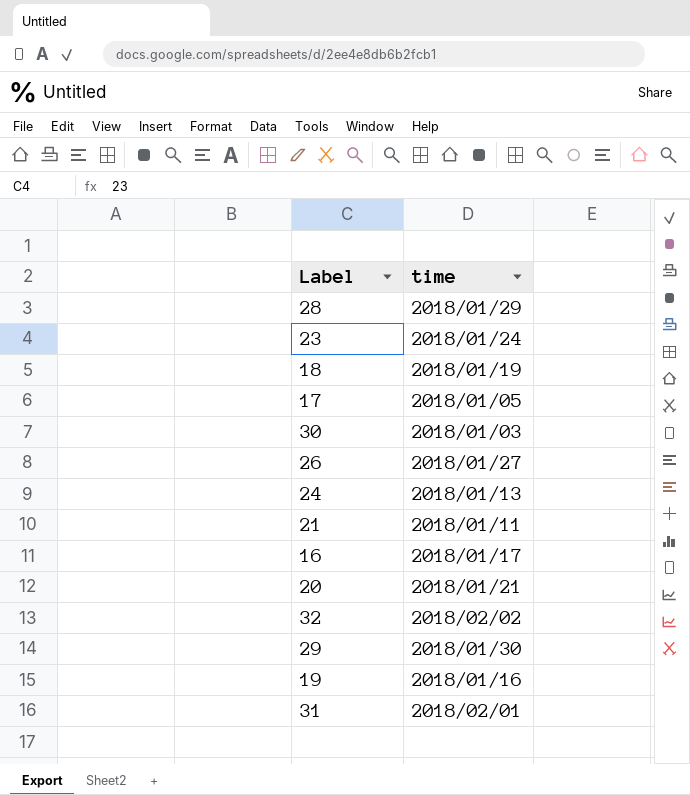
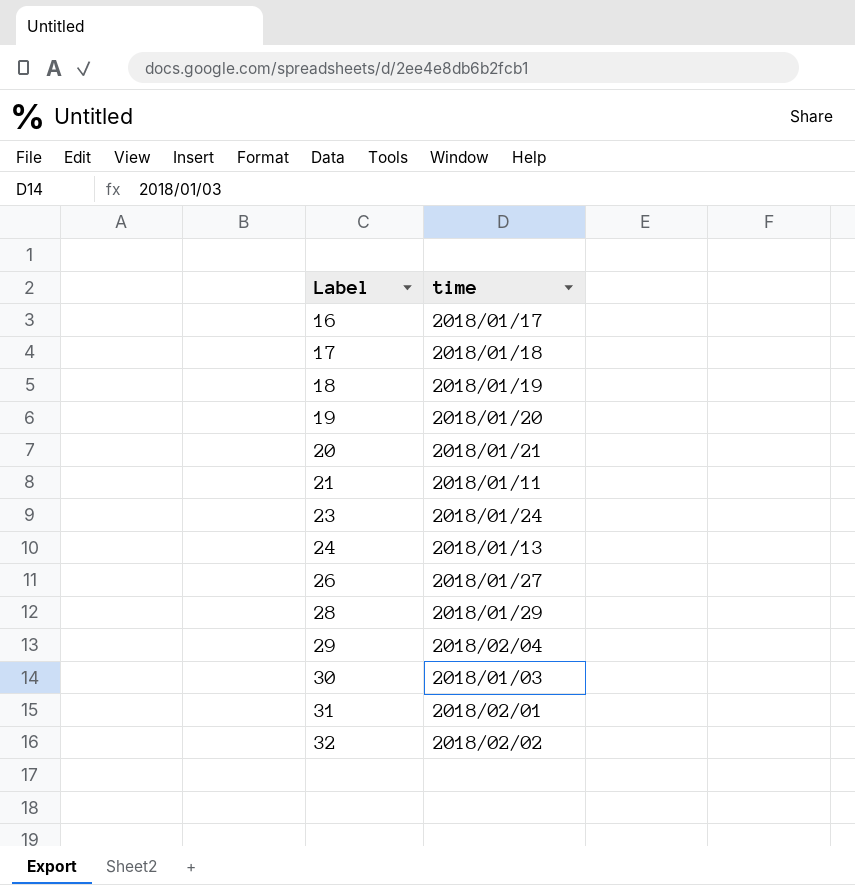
row order: none -> Label ascending
17 | time: 2018/01/05 -> 2018/01/18
19 | time: 2018/01/16 -> 2018/01/20
29 | time: 2018/01/30 -> 2018/02/04

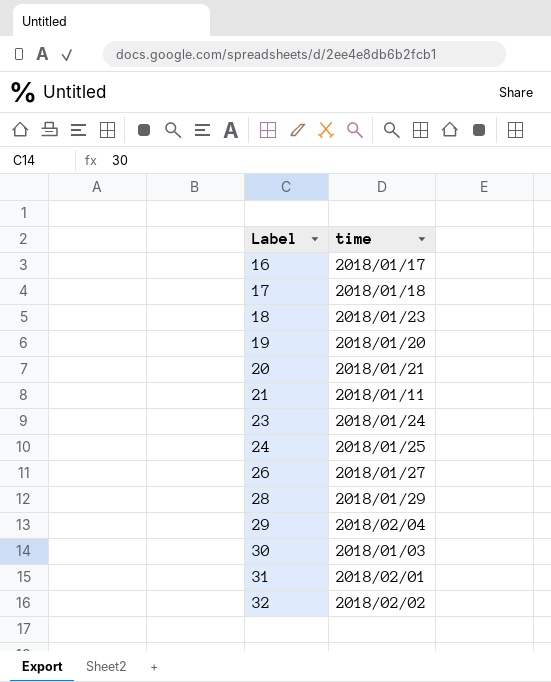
18 | time: 2018/01/19 -> 2018/01/23
24 | time: 2018/01/13 -> 2018/01/25

